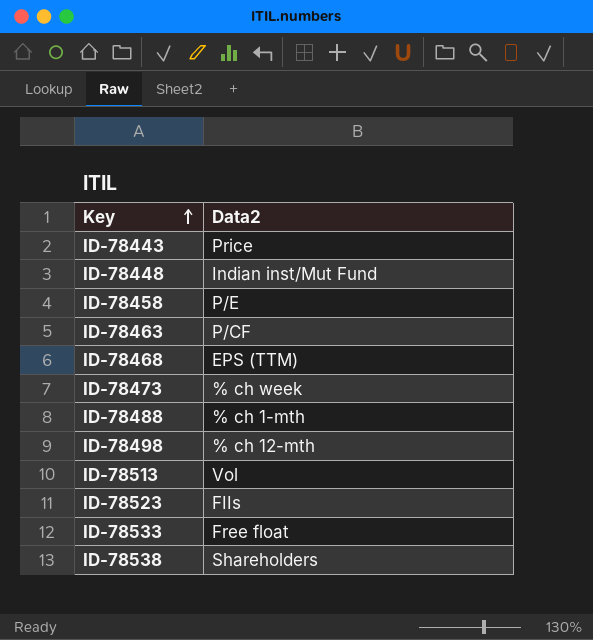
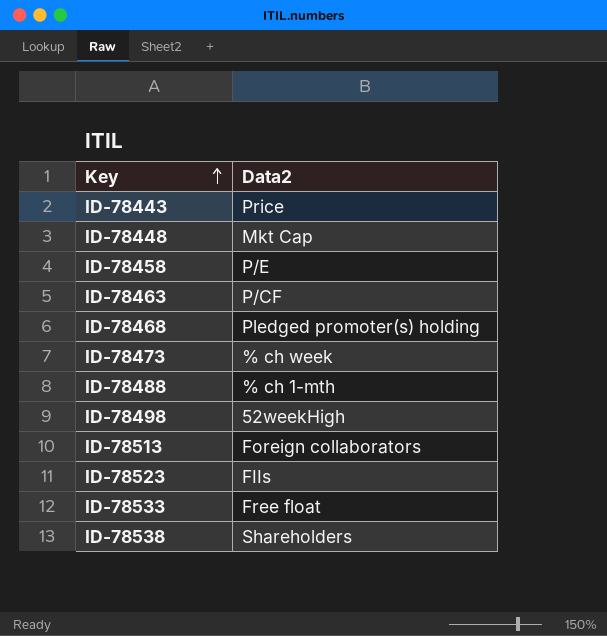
ID-78448 | Data2: Indian inst/Mut Fund -> Mkt Cap
ID-78468 | Data2: EPS (TTM) -> Pledged promoter(s) holding
ID-78498 | Data2: % ch 12-mth -> 52weekHigh
ID-78513 | Data2: Vol -> Foreign collaborators

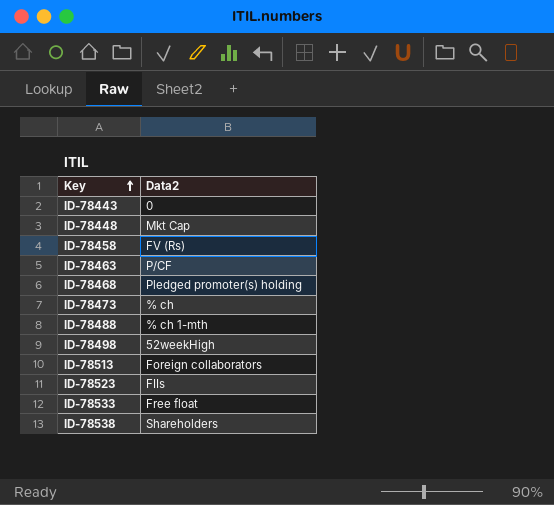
ID-78443 | Data2: Price -> 0
ID-78458 | Data2: P/E -> FV (Rs)
ID-78473 | Data2: % ch week -> % ch

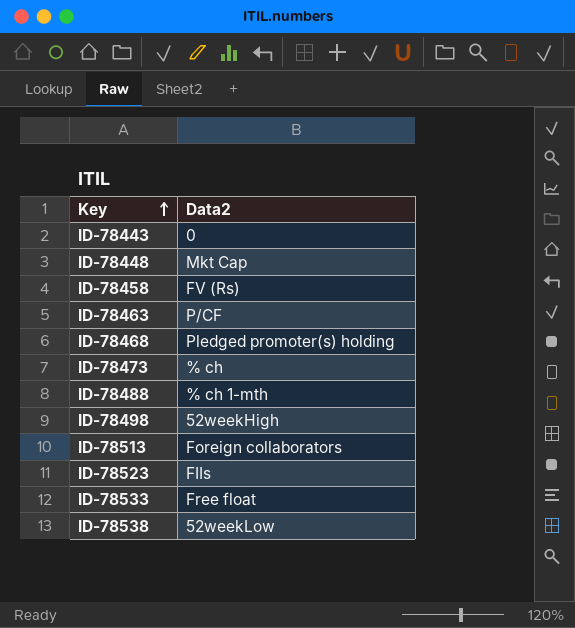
ID-78538 | Data2: Shareholders -> 52weekLow

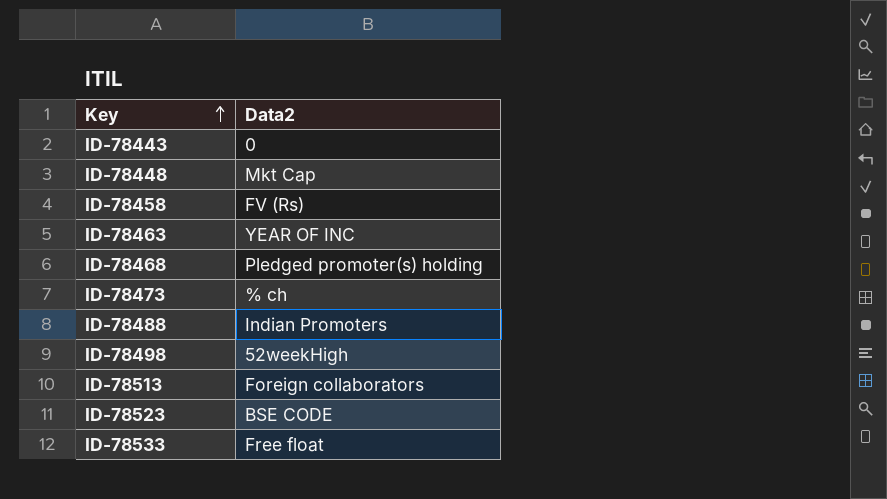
row ID-78538: 52weekLow -> none
ID-78463 | Data2: P/CF -> YEAR OF INC
ID-78488 | Data2: % ch 1-mth -> Indian Promoters
ID-78523 | Data2: FIIs -> BSE CODE

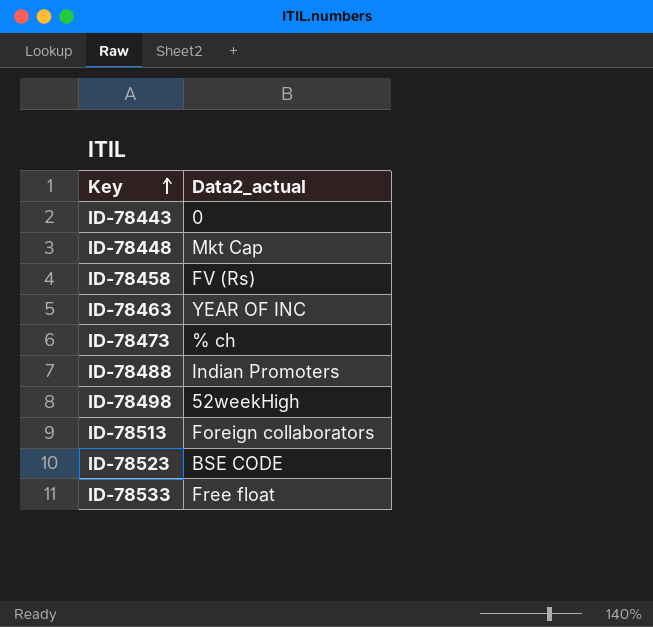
column name: Data2 -> Data2_actual
row ID-78468: Pledged promoter(s) holding -> none

